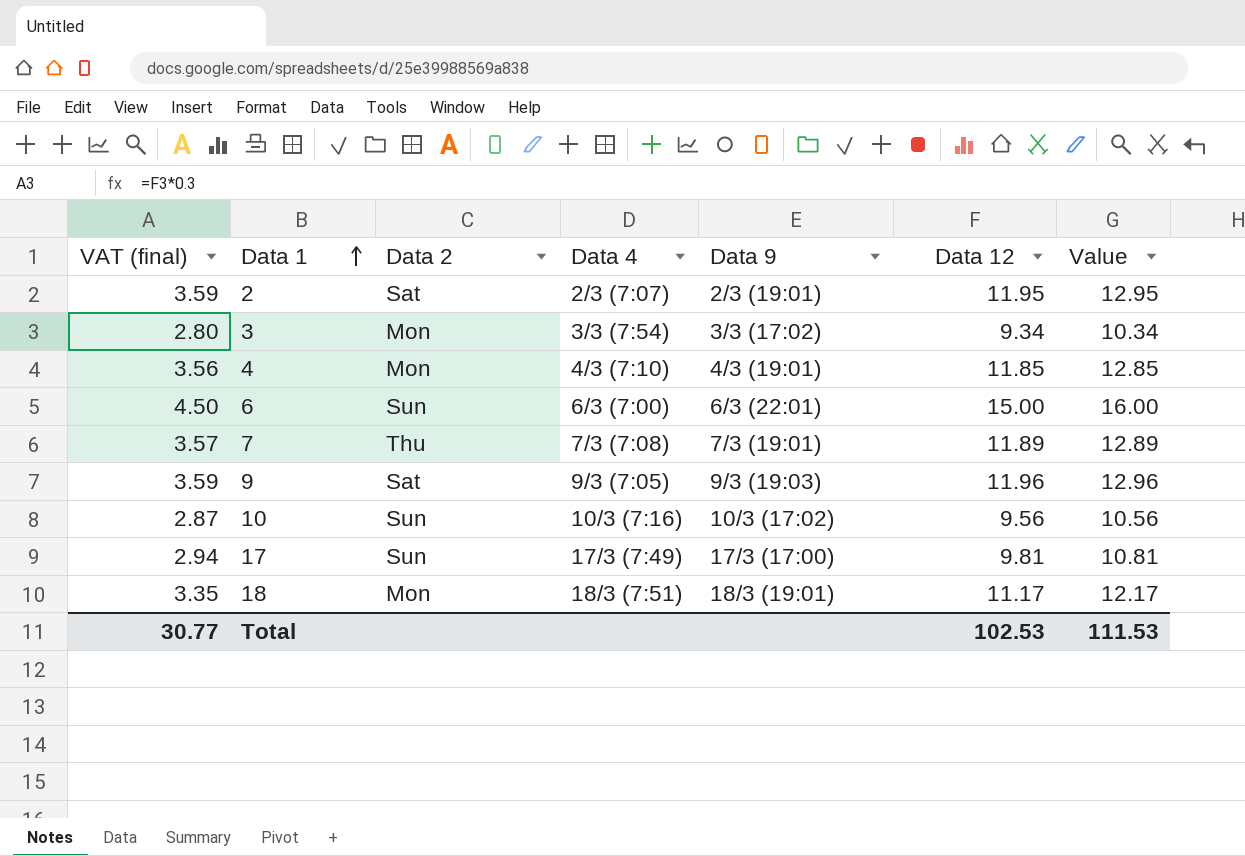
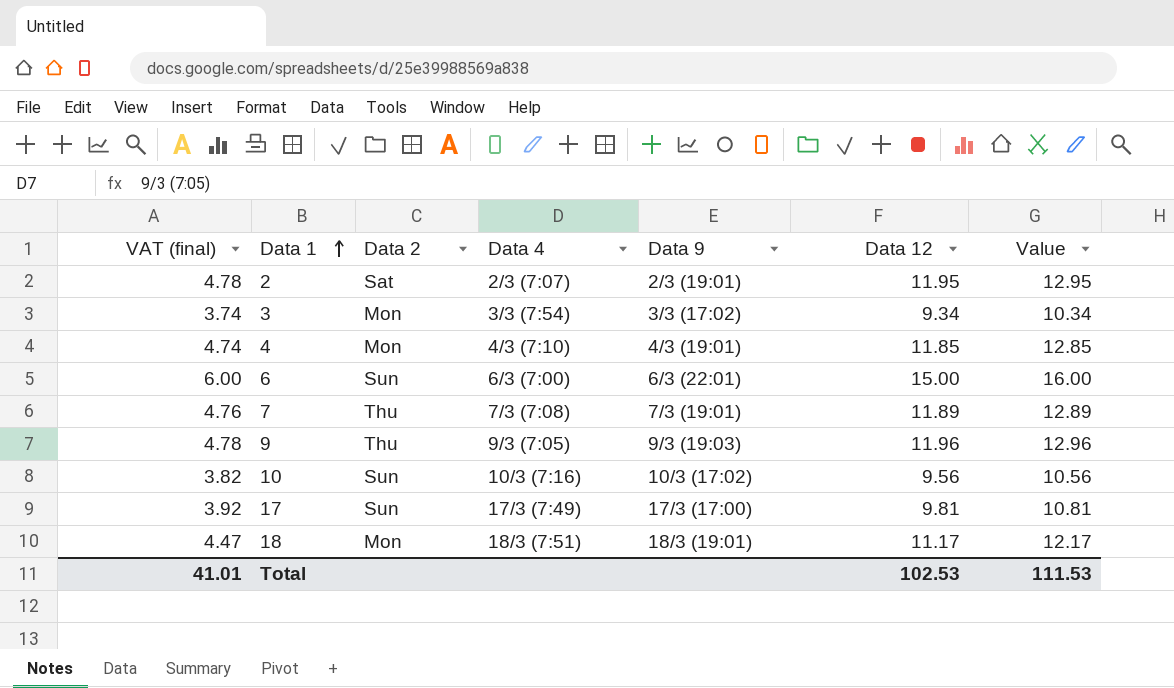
column VAT (final) | formula: [Data 12] * 0.3 -> [Data 12] * 0.4
9 | Data 2: Sat -> Thu
Total | VAT (final): 30.77 -> 41.01

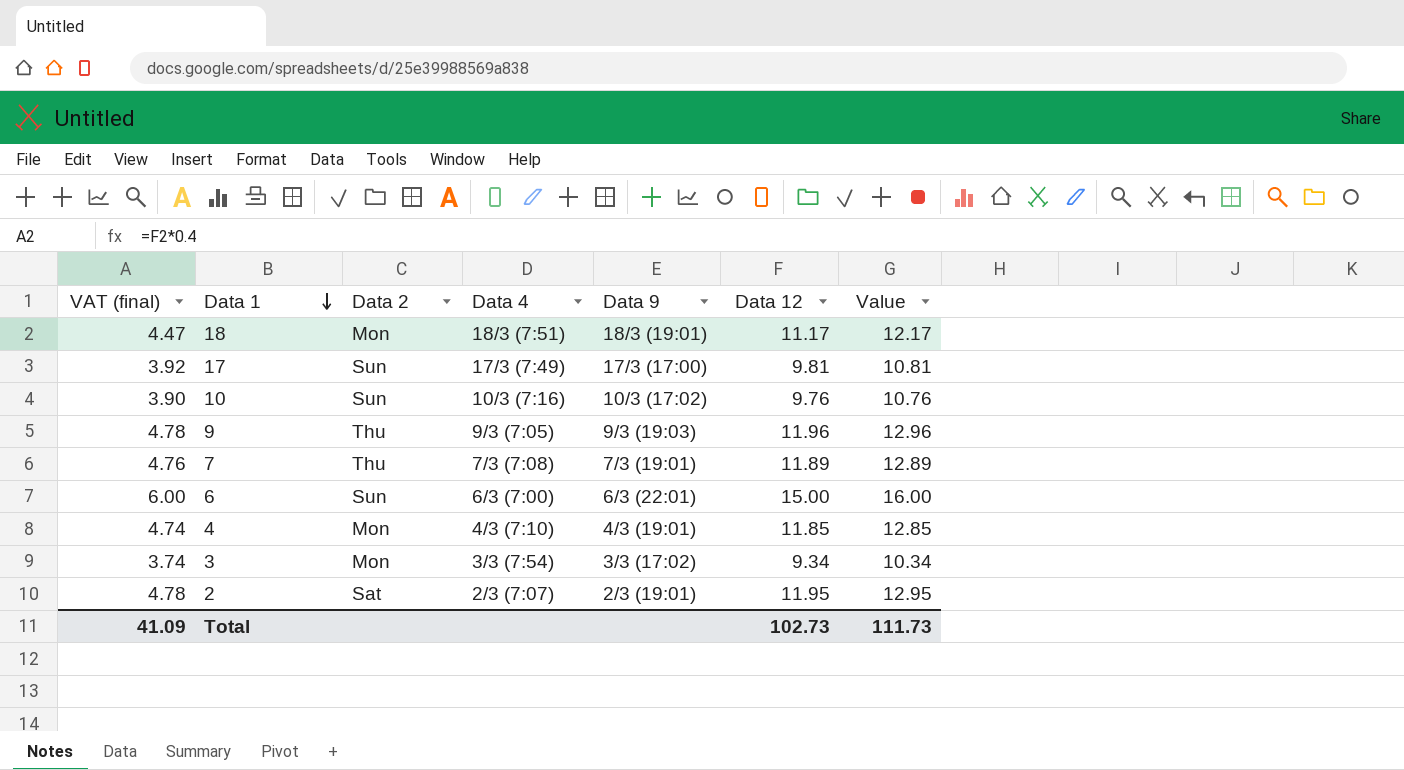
row order: Data 1 ascending -> Data 1 descending
10 | VAT (final): 3.82 -> 3.90
10 | Data 12: 9.56 -> 9.76
10 | Value: 10.56 -> 10.76
Total | VAT (final): 41.01 -> 41.09
Total | Data 12: 102.53 -> 102.73
Total | Value: 111.53 -> 111.73

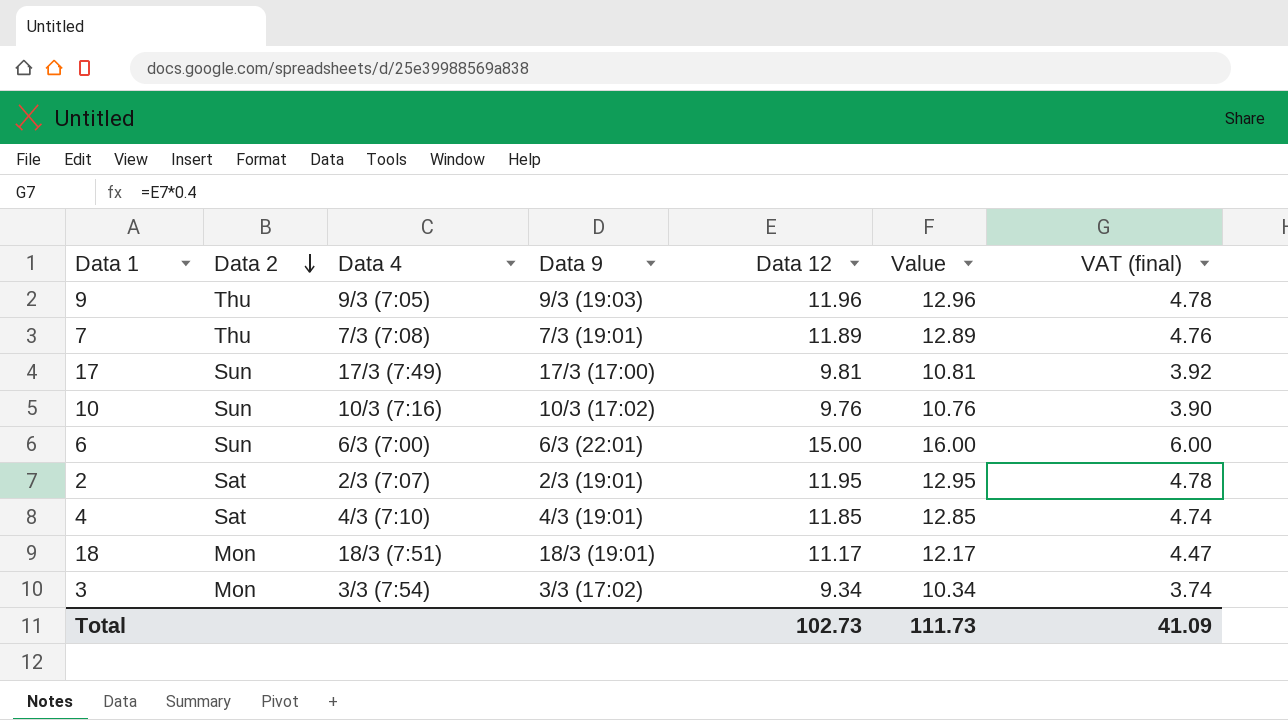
row order: Data 1 descending -> Data 2 descending
column VAT (final) | position: 1 -> 7
4 | Data 2: Mon -> Sat

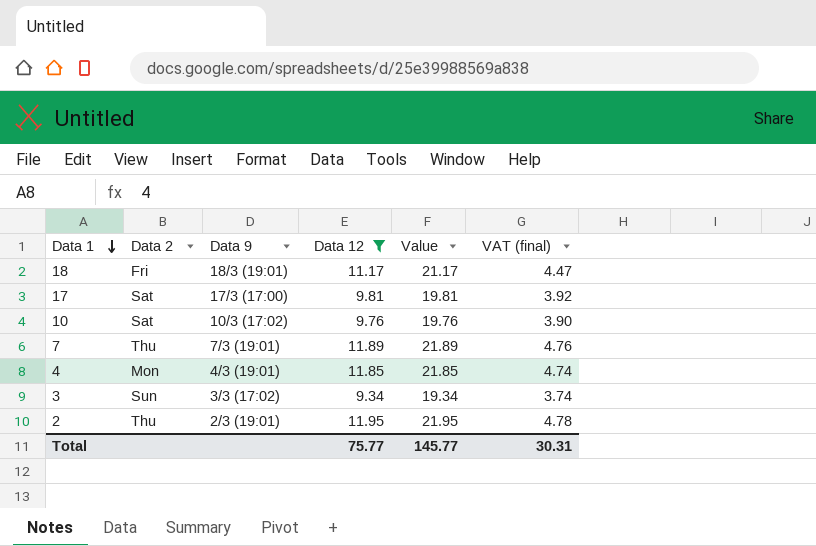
filter: none -> Data 12 <= 11.95
row order: Data 2 descending -> Data 1 descending
column Data 4 | position: 3 -> none
column Value | formula: [Data 12] + 1 -> [Data 12] + 10
18 | Data 2: Mon -> Fri
17 | Data 2: Sun -> Sat
10 | Data 2: Sun -> Sat
4 | Data 2: Sat -> Mon
3 | Data 2: Mon -> Sun
2 | Data 2: Sat -> Thu
Total | Data 12: 102.73 -> 75.77
Total | Value: 111.73 -> 145.77
Total | VAT (final): 41.09 -> 30.31

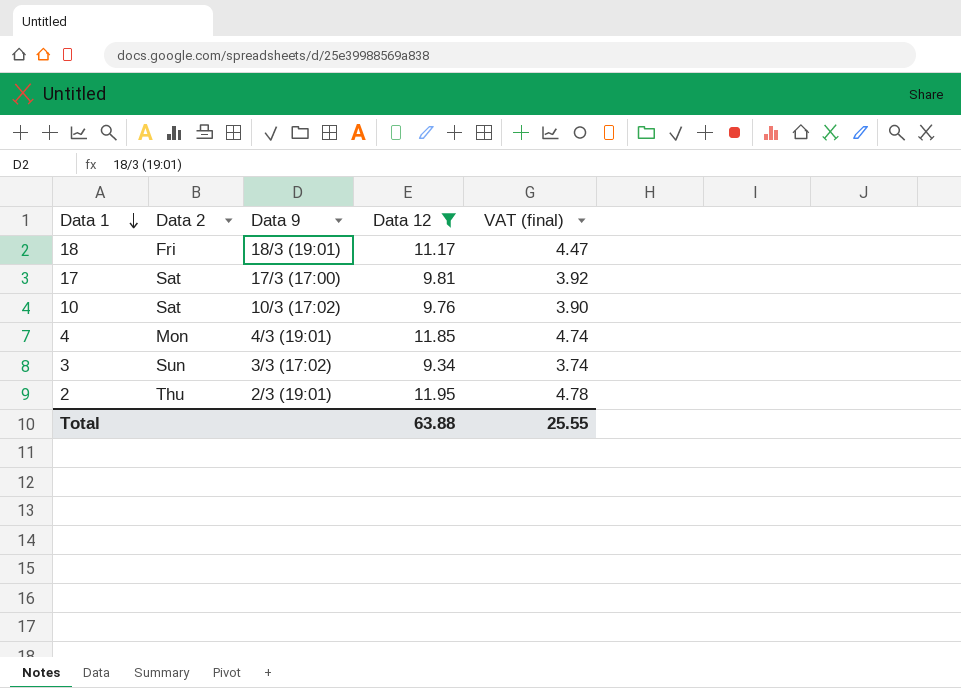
column Value | formula: [Data 12] + 10 -> none
row 7: Thu | 7/3 (19:01) | 11.89 | 21.89 | 4.76 -> none
Total | Data 12: 75.77 -> 63.88
Total | VAT (final): 30.31 -> 25.55

